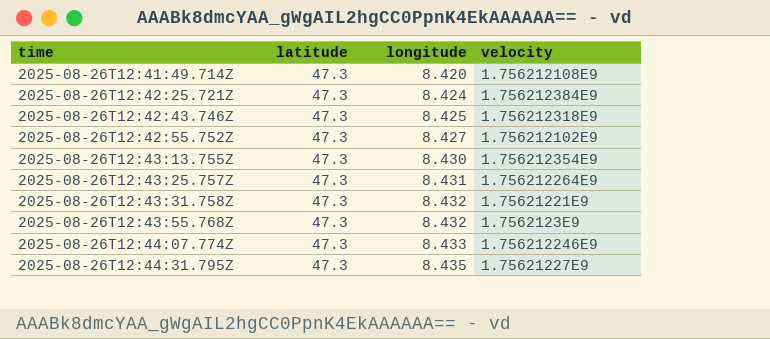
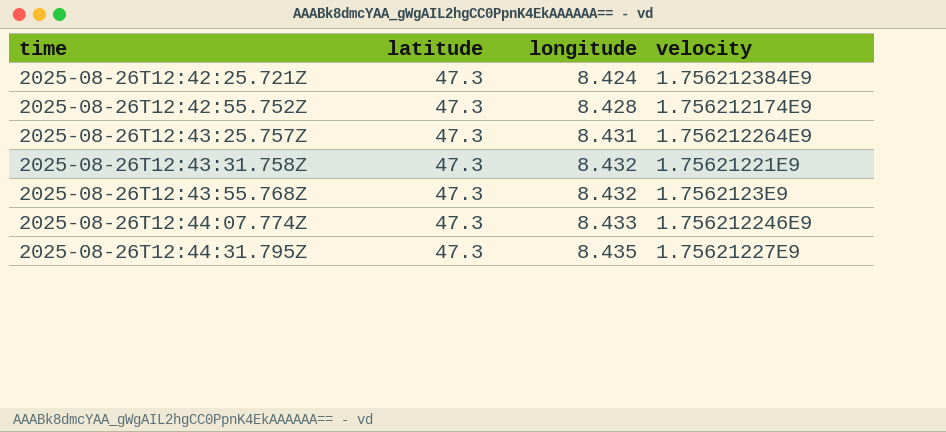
row 2025-08-26T12:41:49.714Z: 47.3 | 8.420 | 1.756212108E9 -> none
row 2025-08-26T12:42:43.746Z: 47.3 | 8.425 | 1.756212318E9 -> none
row 2025-08-26T12:43:13.755Z: 47.3 | 8.430 | 1.756212354E9 -> none
2025-08-26T12:42:55.752Z | longitude: 8.427 -> 8.428
2025-08-26T12:42:55.752Z | velocity: 1.756212102E9 -> 1.756212174E9

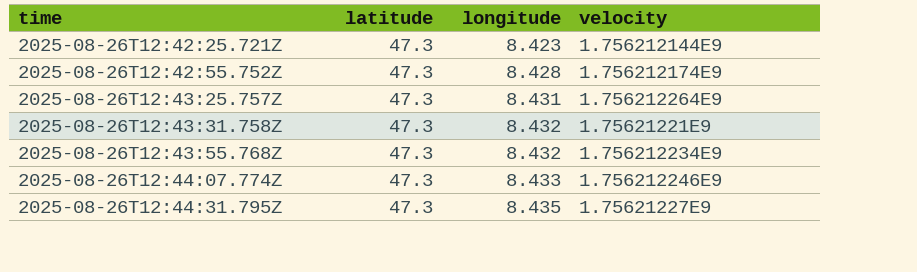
2025-08-26T12:42:25.721Z | longitude: 8.424 -> 8.423
2025-08-26T12:42:25.721Z | velocity: 1.756212384E9 -> 1.756212144E9
2025-08-26T12:43:55.768Z | velocity: 1.7562123E9 -> 1.756212234E9

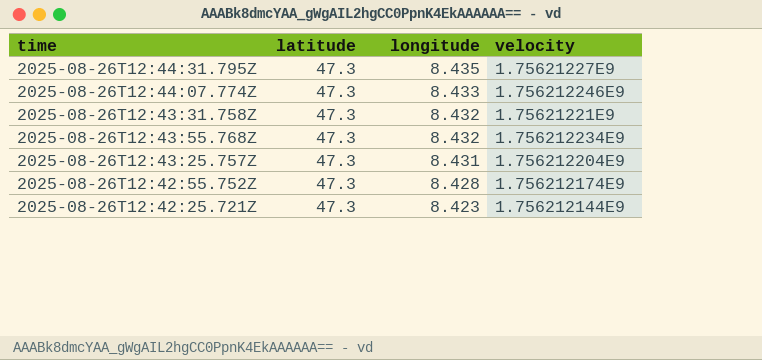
row order: time ascending -> longitude descending
2025-08-26T12:43:25.757Z | velocity: 1.756212264E9 -> 1.756212204E9

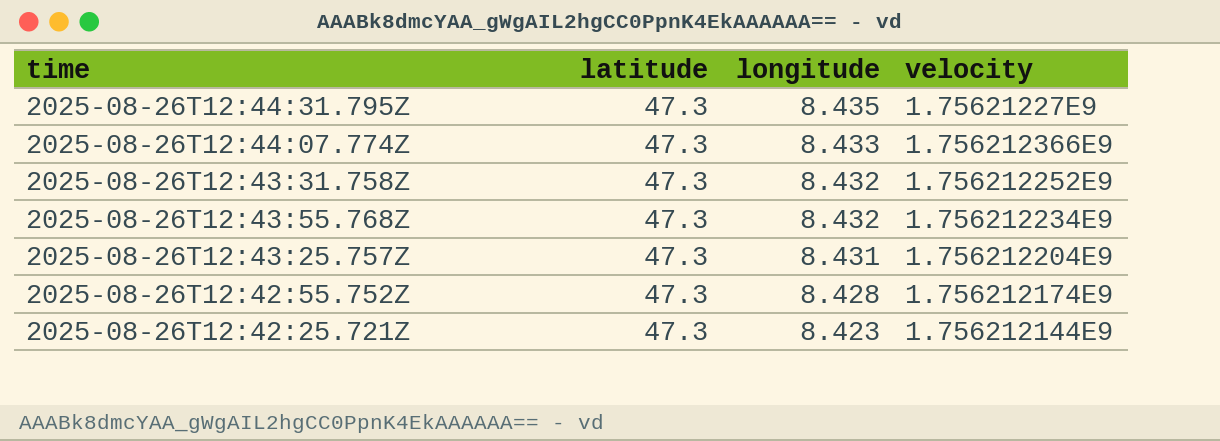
2025-08-26T12:44:07.774Z | velocity: 1.756212246E9 -> 1.756212366E9
2025-08-26T12:43:31.758Z | velocity: 1.75621221E9 -> 1.756212252E9

